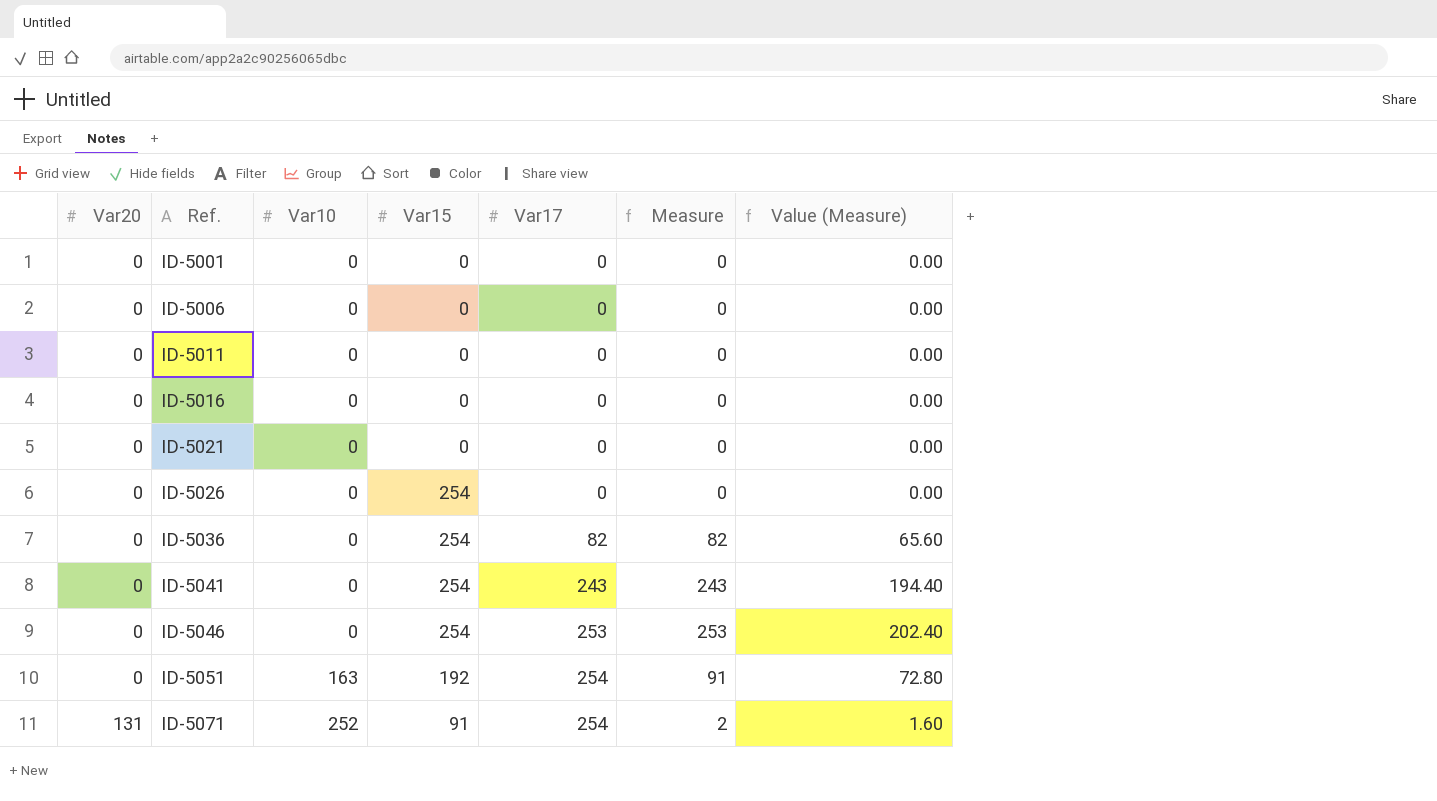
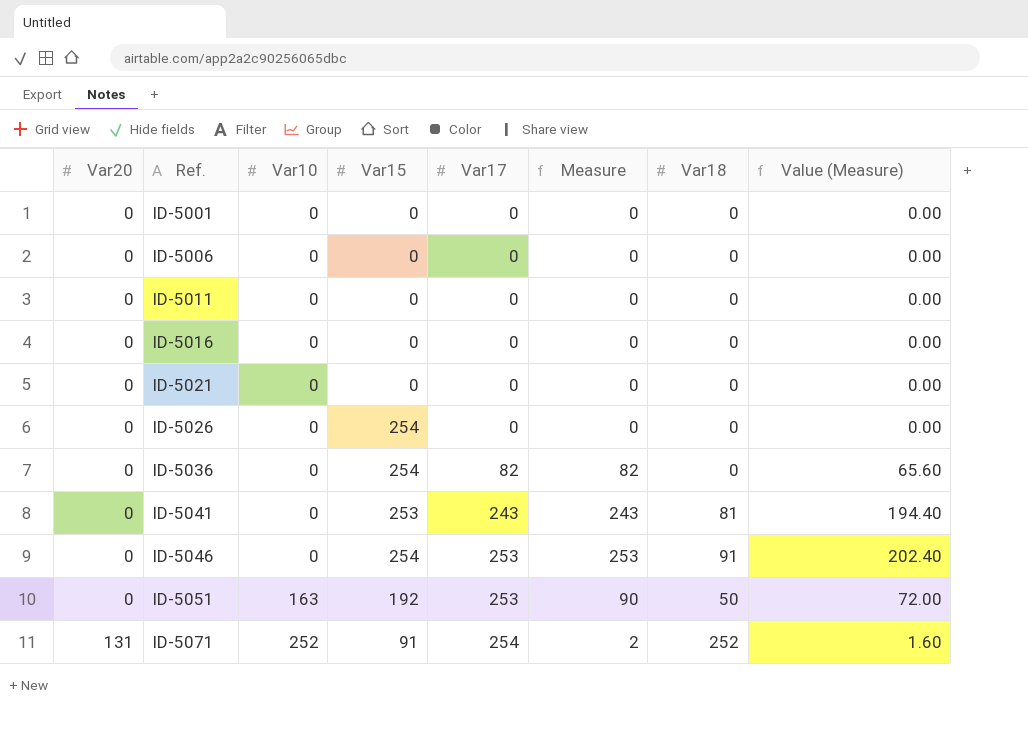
column Var18 | position: none -> 7
ID-5041 | Var15: 254 -> 253
ID-5051 | Var17: 254 -> 253
ID-5051 | Measure: 91 -> 90
ID-5051 | Value (Measure): 72.80 -> 72.00

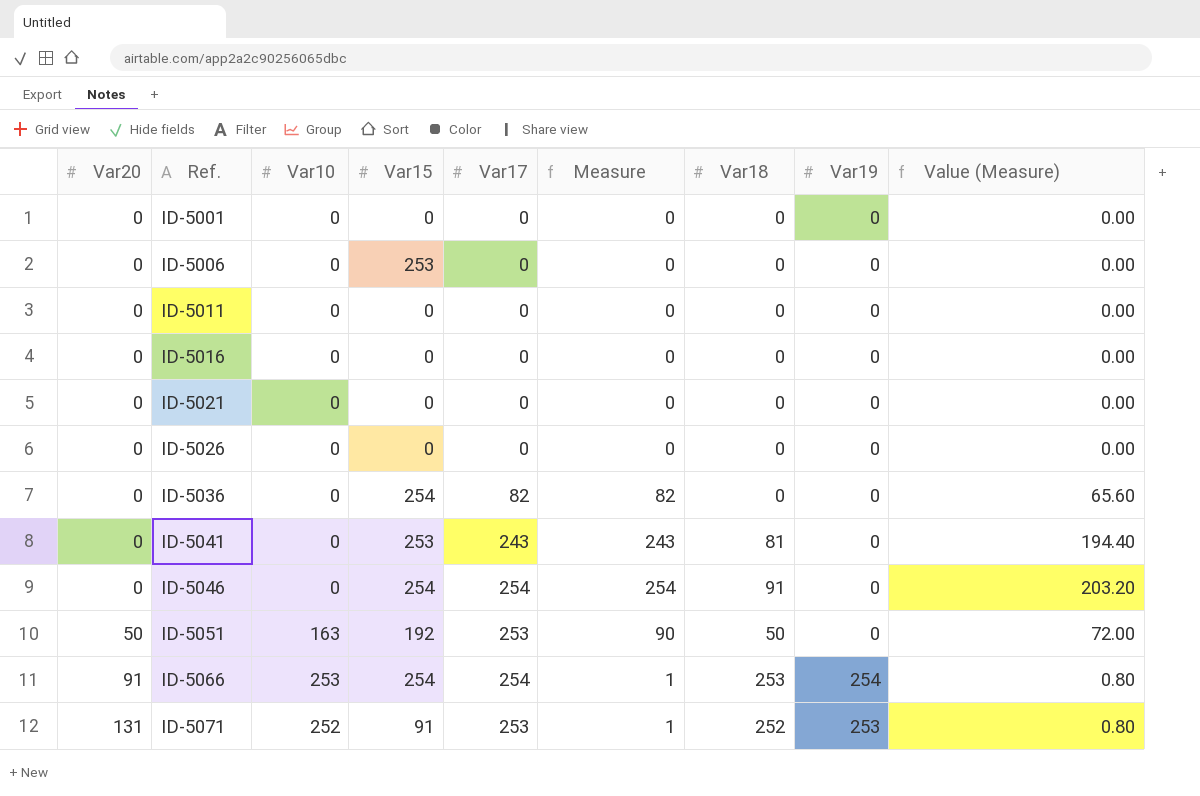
column Var19 | position: none -> 8
ID-5006 | Var15: 0 -> 253
ID-5026 | Var15: 254 -> 0
ID-5046 | Var17: 253 -> 254
ID-5046 | Measure: 253 -> 254
ID-5046 | Value (Measure): 202.40 -> 203.20
ID-5051 | Var20: 0 -> 50
row ID-5066: none -> 91 | 253 | 254 | 254 | 1 | 253 | 254 | 0.80
ID-5071 | Var17: 254 -> 253
ID-5071 | Measure: 2 -> 1
ID-5071 | Value (Measure): 1.60 -> 0.80

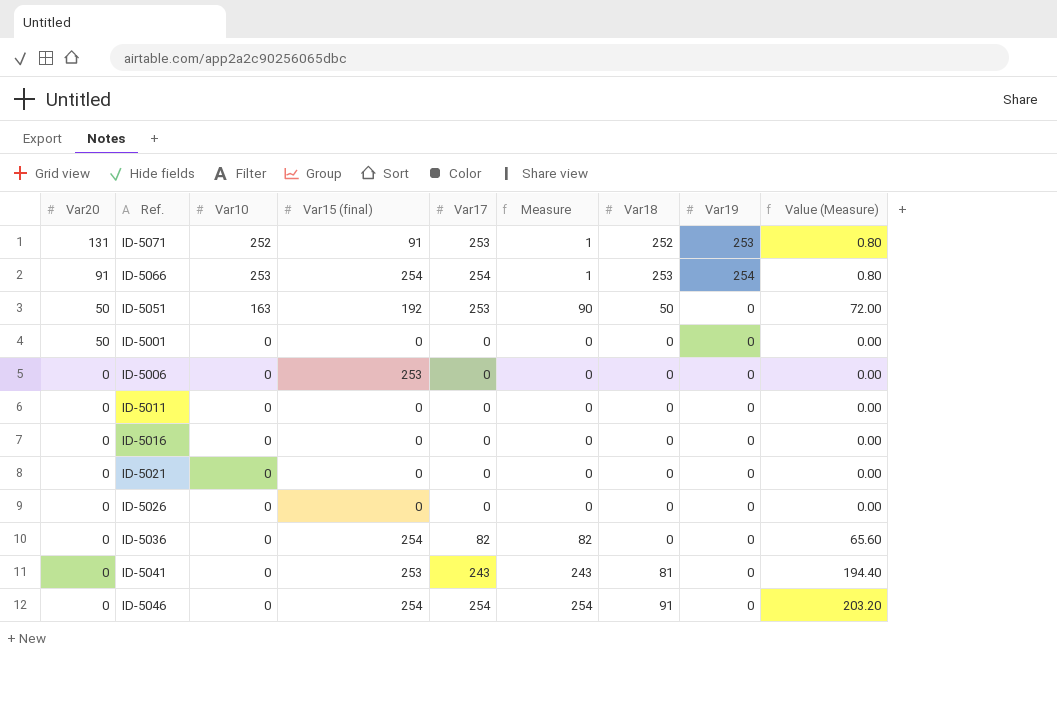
row order: Var20 ascending -> Var20 descending
column name: Var15 -> Var15 (final)
ID-5001 | Var20: 0 -> 50

